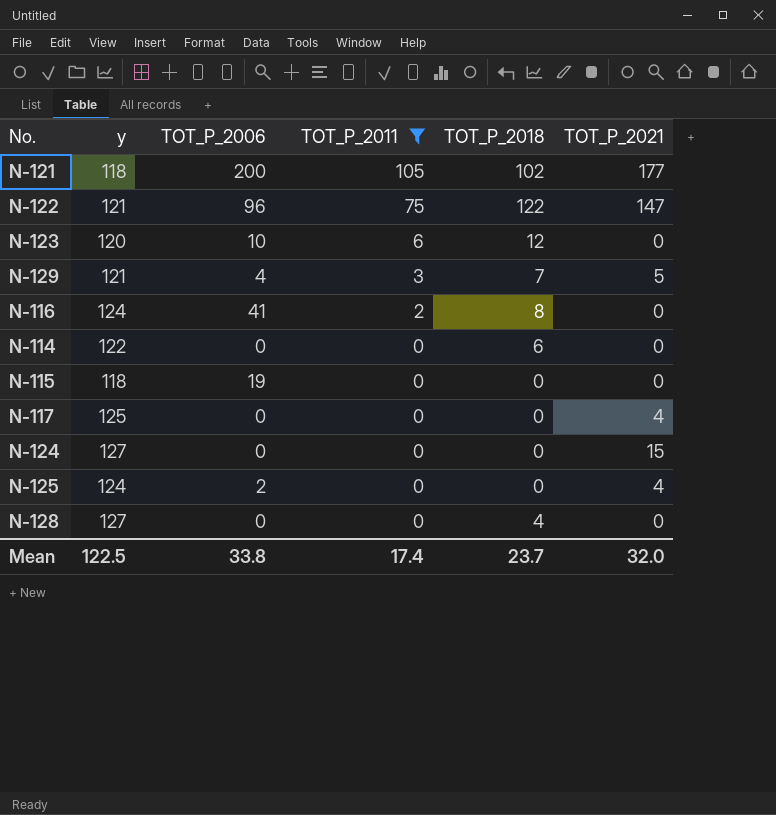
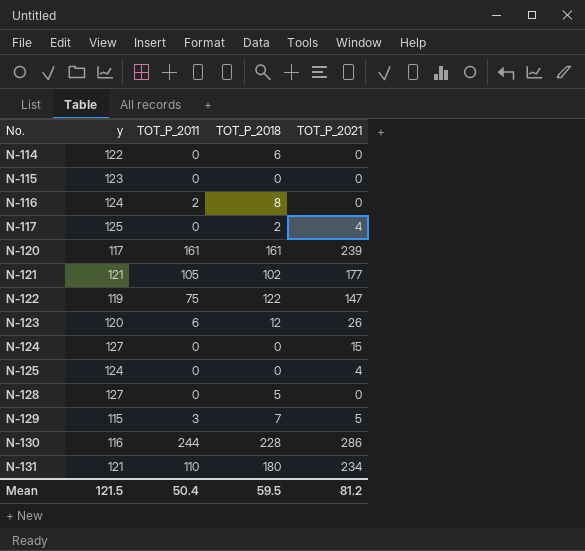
filter: TOT_P_2011 <= 105 -> none
row order: TOT_P_2011 descending -> No. ascending
column TOT_P_2006 | position: 3 -> none
N-115 | y: 118 -> 123
N-117 | TOT_P_2018: 0 -> 2
N-121 | y: 118 -> 121
N-122 | y: 121 -> 119
N-123 | TOT_P_2021: 0 -> 26
N-128 | TOT_P_2018: 4 -> 5
N-129 | y: 121 -> 115
Mean | y: 122.5 -> 121.5
Mean | TOT_P_2011: 17.4 -> 50.4
Mean | TOT_P_2018: 23.7 -> 59.5
Mean | TOT_P_2021: 32.0 -> 81.2

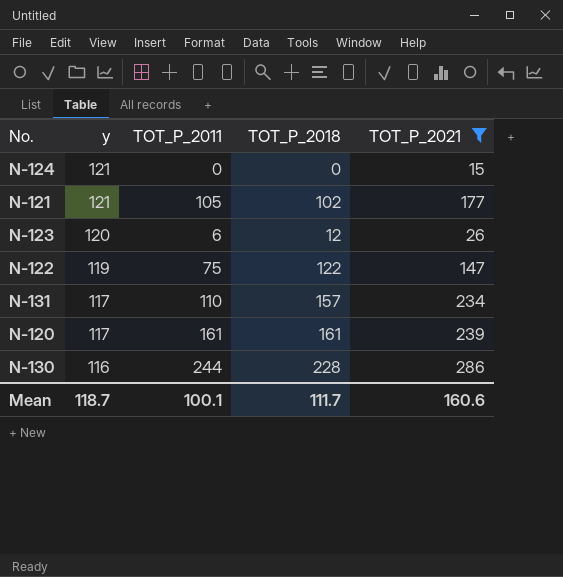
filter: none -> TOT_P_2021 >= 15
row order: No. ascending -> y descending
N-124 | y: 127 -> 121
N-131 | y: 121 -> 117
N-131 | TOT_P_2018: 180 -> 157
Mean | y: 121.5 -> 118.7
Mean | TOT_P_2011: 50.4 -> 100.1
Mean | TOT_P_2018: 59.5 -> 111.7
Mean | TOT_P_2021: 81.2 -> 160.6

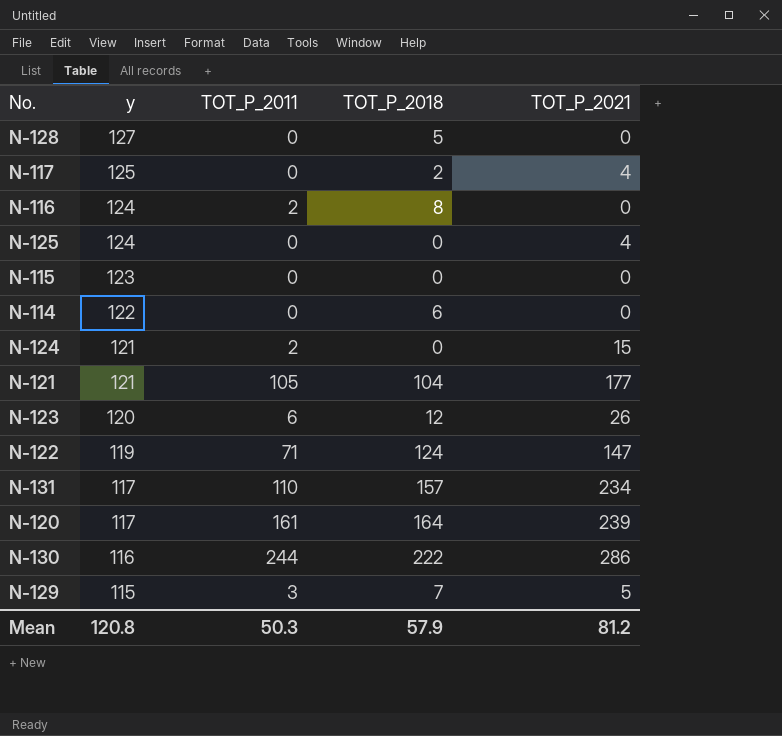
filter: TOT_P_2021 >= 15 -> none
N-124 | TOT_P_2011: 0 -> 2
N-121 | TOT_P_2018: 102 -> 104
N-122 | TOT_P_2011: 75 -> 71
N-122 | TOT_P_2018: 122 -> 124
N-120 | TOT_P_2018: 161 -> 164
N-130 | TOT_P_2018: 228 -> 222
Mean | y: 118.7 -> 120.8
Mean | TOT_P_2011: 100.1 -> 50.3
Mean | TOT_P_2018: 111.7 -> 57.9
Mean | TOT_P_2021: 160.6 -> 81.2

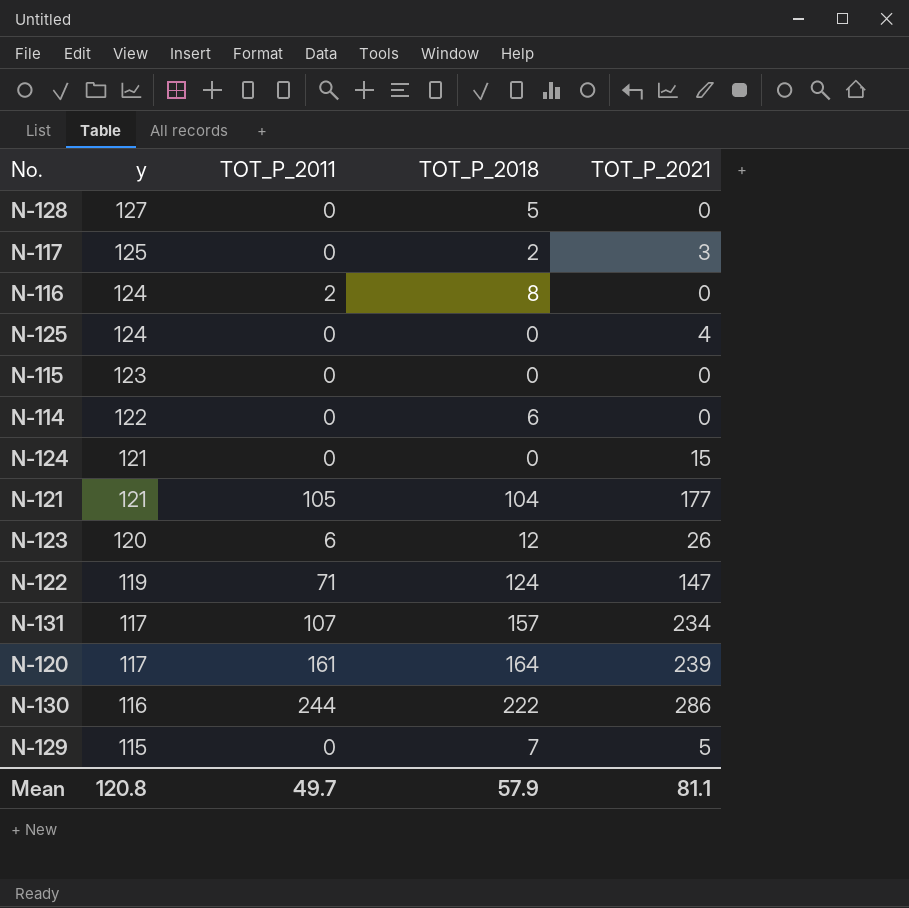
N-117 | TOT_P_2021: 4 -> 3
N-124 | TOT_P_2011: 2 -> 0
N-131 | TOT_P_2011: 110 -> 107
N-129 | TOT_P_2011: 3 -> 0
Mean | TOT_P_2011: 50.3 -> 49.7
Mean | TOT_P_2021: 81.2 -> 81.1

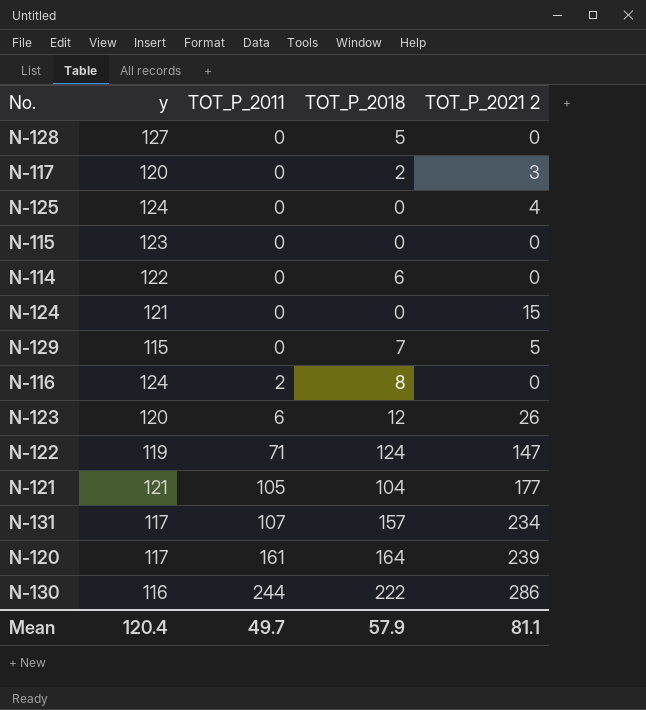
row order: y descending -> TOT_P_2011 ascending
column name: TOT_P_2021 -> TOT_P_2021 2
N-117 | y: 125 -> 120
Mean | y: 120.8 -> 120.4

